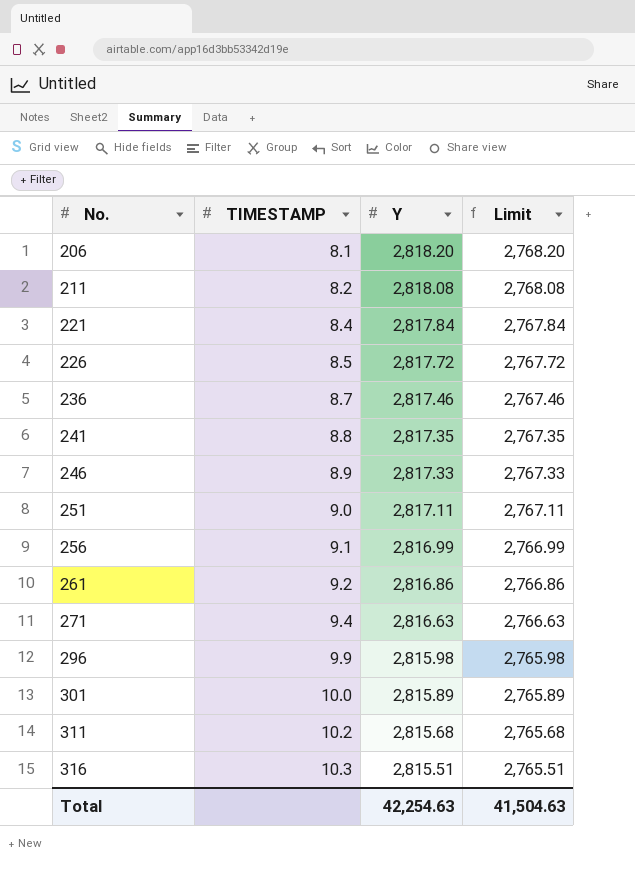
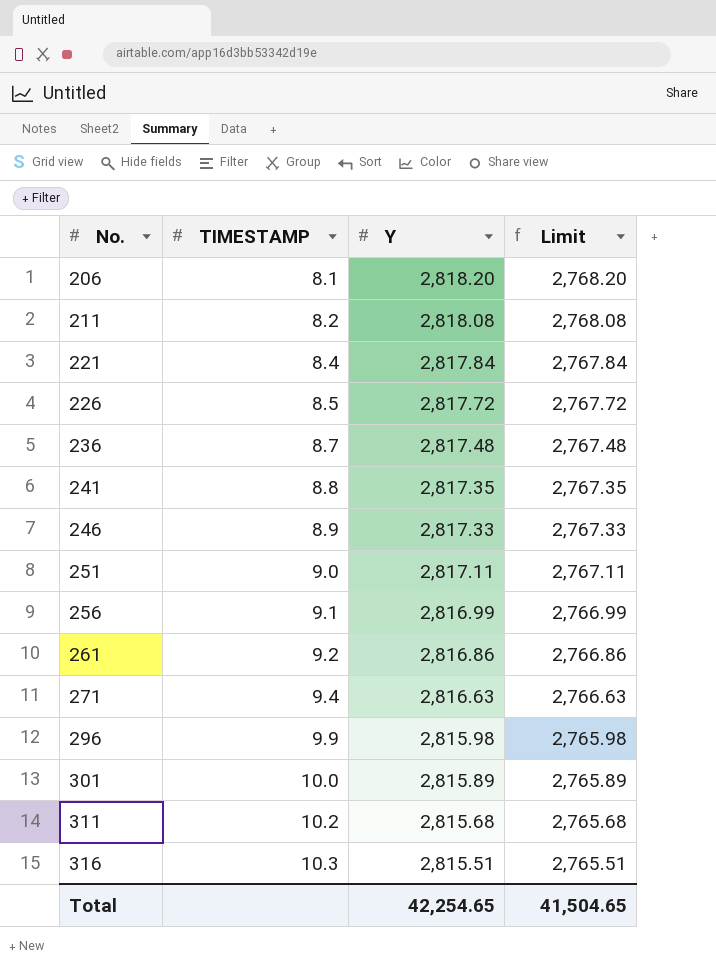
236 | Y: 2,817.46 -> 2,817.48
236 | Limit: 2,767.46 -> 2,767.48
Total | Y: 42,254.63 -> 42,254.65
Total | Limit: 41,504.63 -> 41,504.65

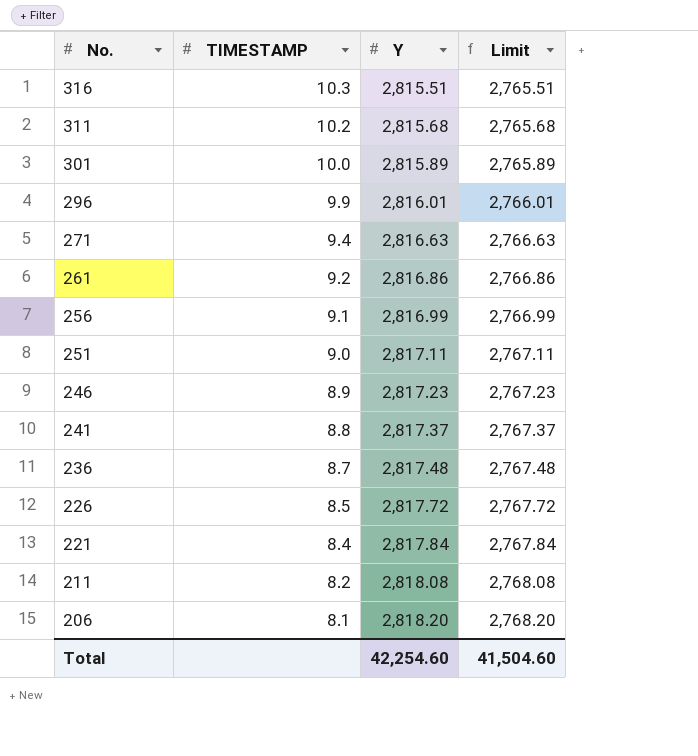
row order: No. ascending -> No. descending
296 | Y: 2,815.98 -> 2,816.01
296 | Limit: 2,765.98 -> 2,766.01
246 | Y: 2,817.33 -> 2,817.23
246 | Limit: 2,767.33 -> 2,767.23
241 | Y: 2,817.35 -> 2,817.37
241 | Limit: 2,767.35 -> 2,767.37
Total | Y: 42,254.65 -> 42,254.60
Total | Limit: 41,504.65 -> 41,504.60

